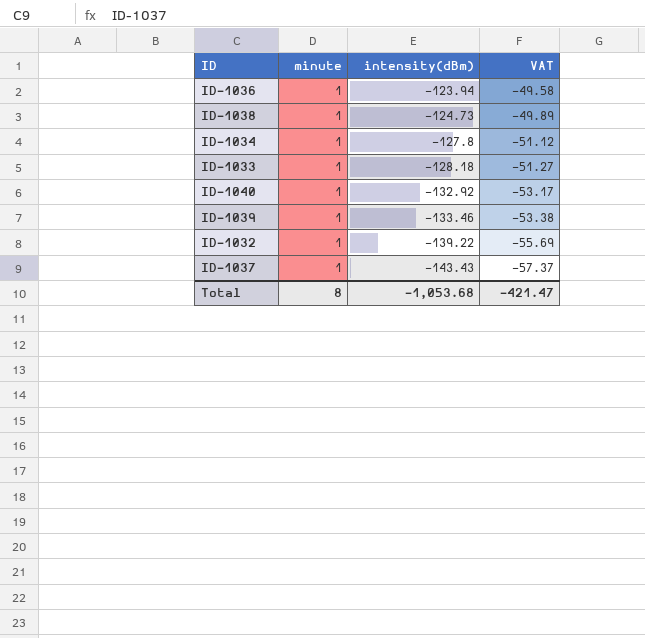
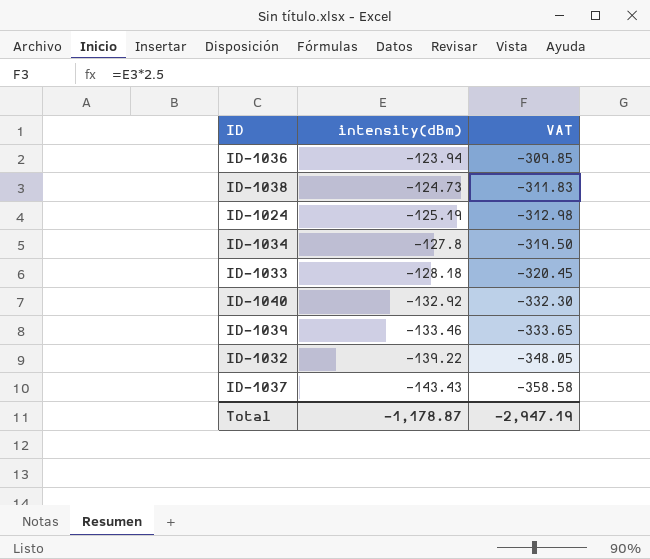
column minute | position: 2 -> none
column VAT | formula: [intensity(dBm)] * 0.4 -> [intensity(dBm)] * 2.5
row ID-1024: none -> -125.19 | -312.98
Total | intensity(dBm): -1,053.68 -> -1,178.87
Total | VAT: -421.47 -> -2,947.19

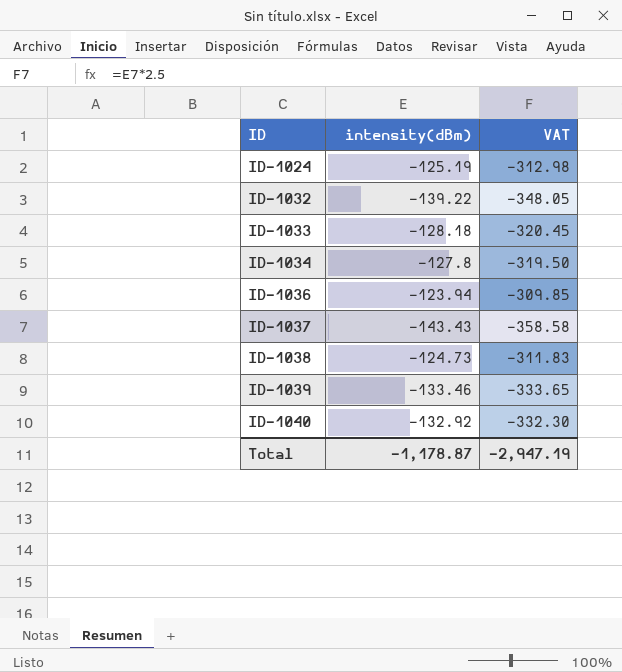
row order: intensity(dBm) descending -> ID ascending

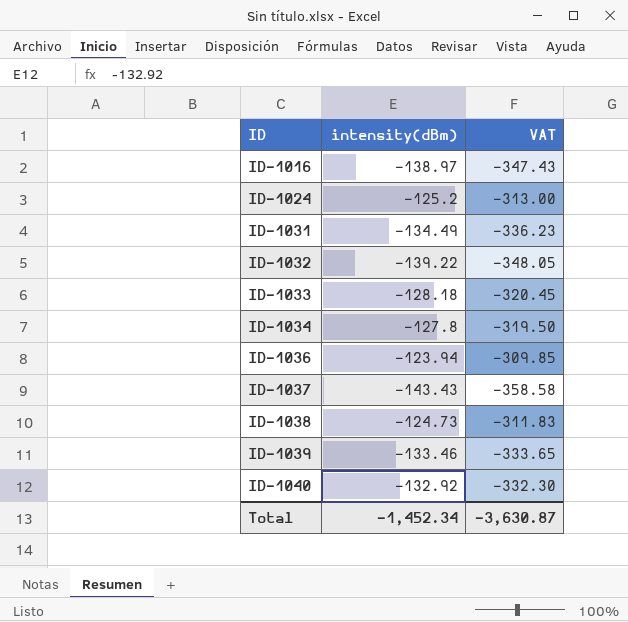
row ID-1016: none -> -138.97 | -347.43
ID-1024 | intensity(dBm): -125.19 -> -125.2
ID-1024 | VAT: -312.98 -> -313.00
row ID-1031: none -> -134.49 | -336.23
Total | intensity(dBm): -1,178.87 -> -1,452.34
Total | VAT: -2,947.19 -> -3,630.87

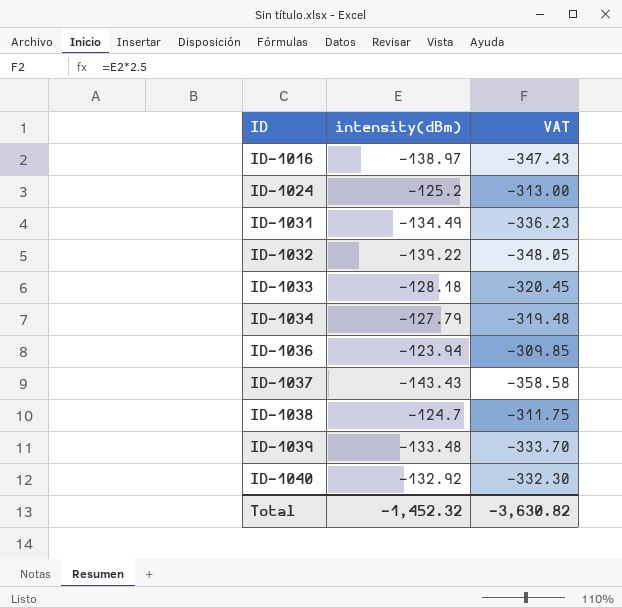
ID-1034 | intensity(dBm): -127.8 -> -127.79
ID-1034 | VAT: -319.50 -> -319.48
ID-1038 | intensity(dBm): -124.73 -> -124.7
ID-1038 | VAT: -311.83 -> -311.75
ID-1039 | intensity(dBm): -133.46 -> -133.48
ID-1039 | VAT: -333.65 -> -333.70
Total | intensity(dBm): -1,452.34 -> -1,452.32
Total | VAT: -3,630.87 -> -3,630.82

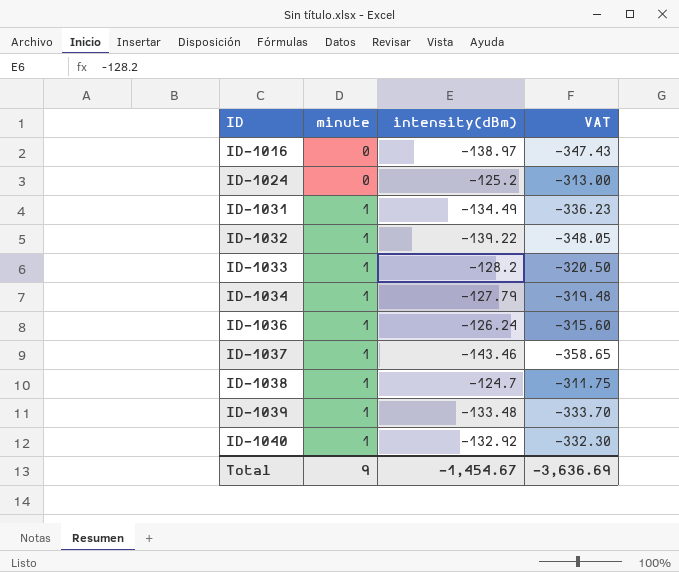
column minute | position: none -> 2
ID-1033 | intensity(dBm): -128.18 -> -128.2
ID-1033 | VAT: -320.45 -> -320.50
ID-1036 | intensity(dBm): -123.94 -> -126.24
ID-1036 | VAT: -309.85 -> -315.60
ID-1037 | intensity(dBm): -143.43 -> -143.46
ID-1037 | VAT: -358.58 -> -358.65
Total | intensity(dBm): -1,452.32 -> -1,454.67
Total | VAT: -3,630.82 -> -3,636.69

